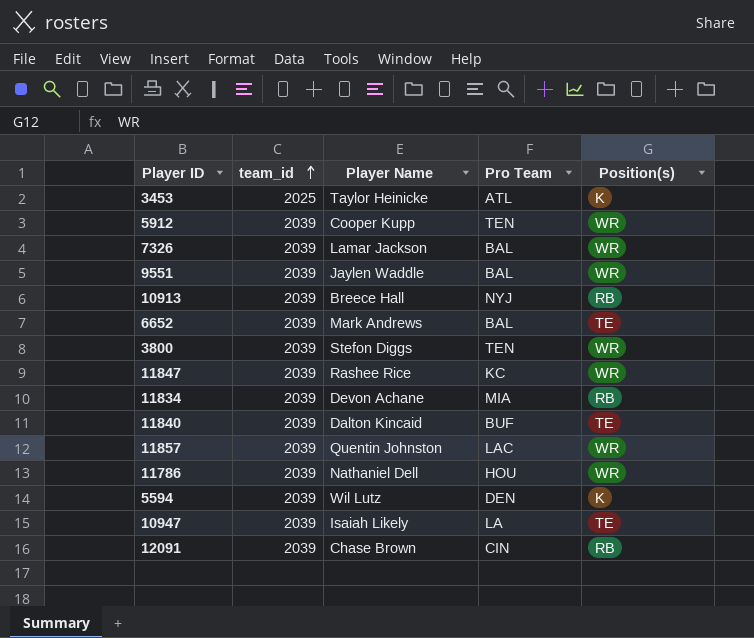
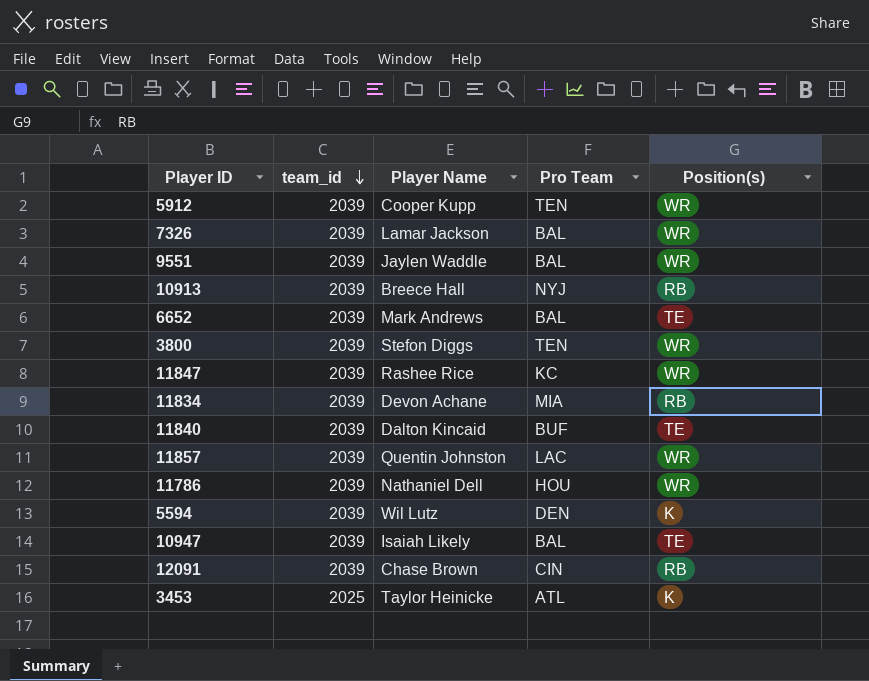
row order: team_id ascending -> team_id descending
10947 | Pro Team: LA -> BAL

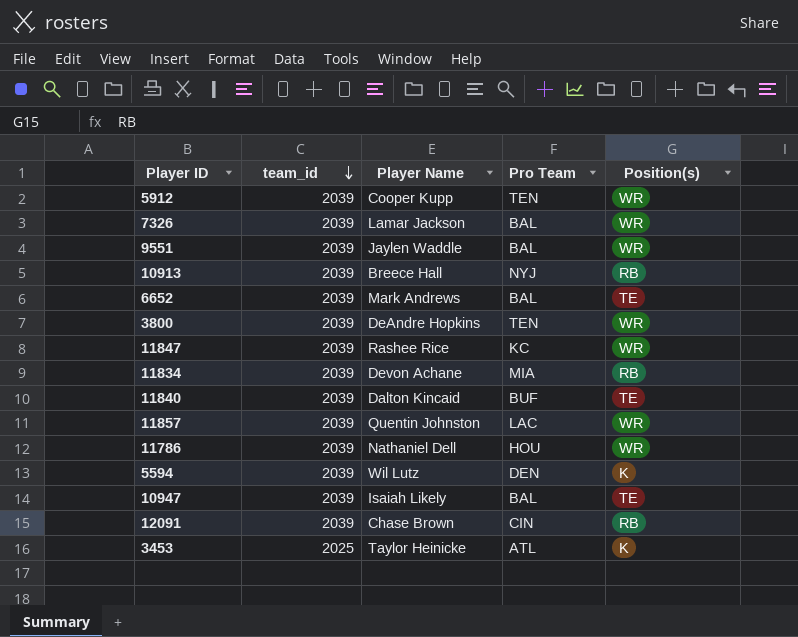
3800 | Player Name: Stefon Diggs -> DeAndre Hopkins

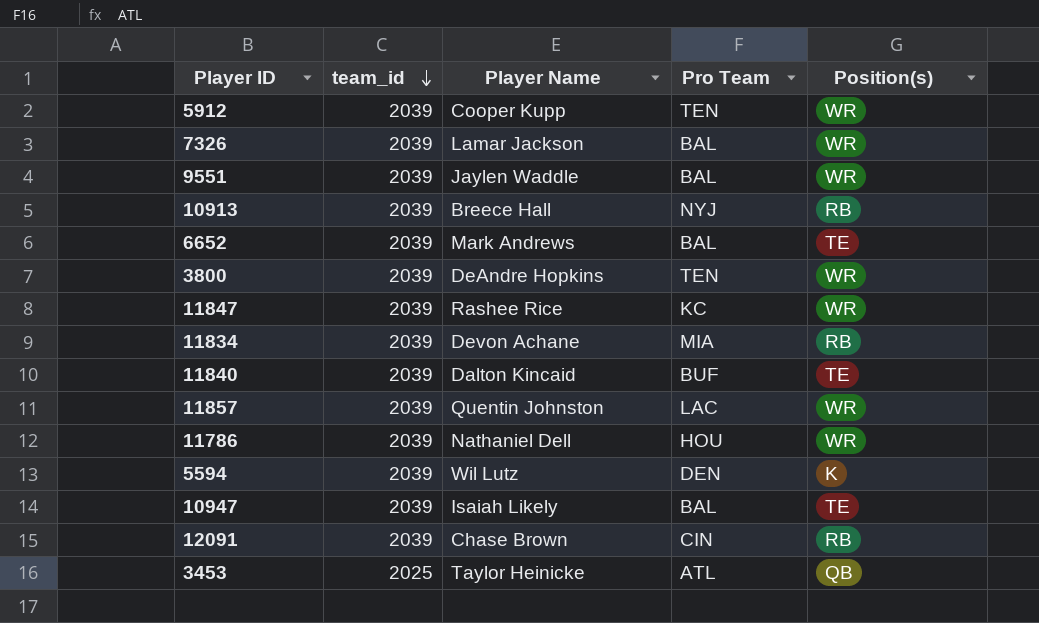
3453 | Position(s): K -> QB

